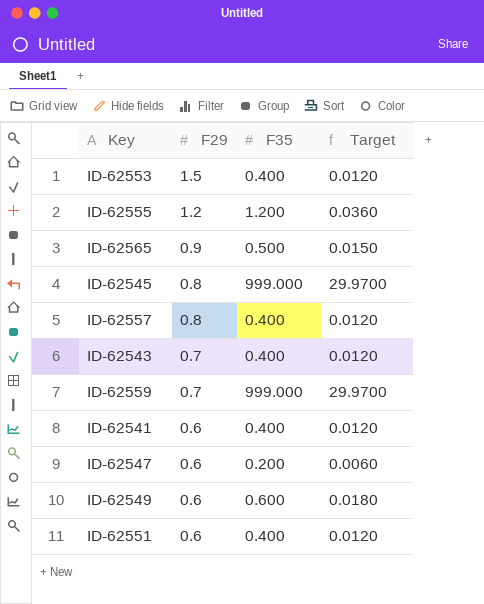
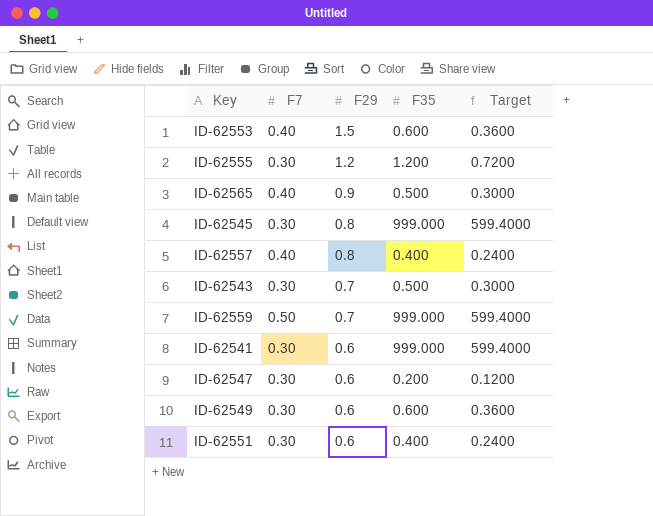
column F7 | position: none -> 2
column Target | formula: [F35] * 0.03 -> [F35] * 0.6
ID-62553 | F35: 0.400 -> 0.600
ID-62543 | F35: 0.400 -> 0.500
ID-62541 | F35: 0.400 -> 999.000

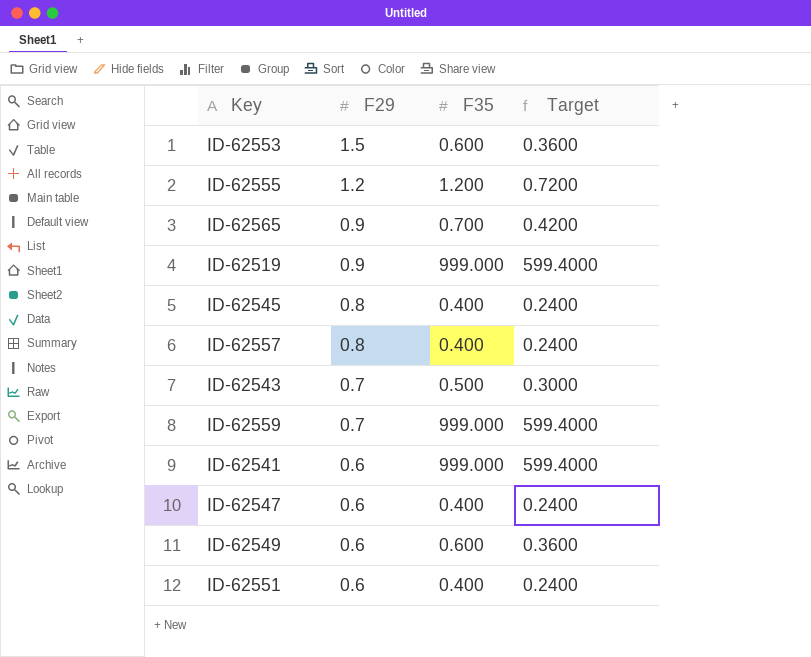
column F7 | position: 2 -> none
ID-62565 | F35: 0.500 -> 0.700
ID-62565 | Target: 0.3000 -> 0.4200
row ID-62519: none -> 0.9 | 999.000 | 599.4000
ID-62545 | F35: 999.000 -> 0.400
ID-62545 | Target: 599.4000 -> 0.2400
ID-62547 | F35: 0.200 -> 0.400
ID-62547 | Target: 0.1200 -> 0.2400

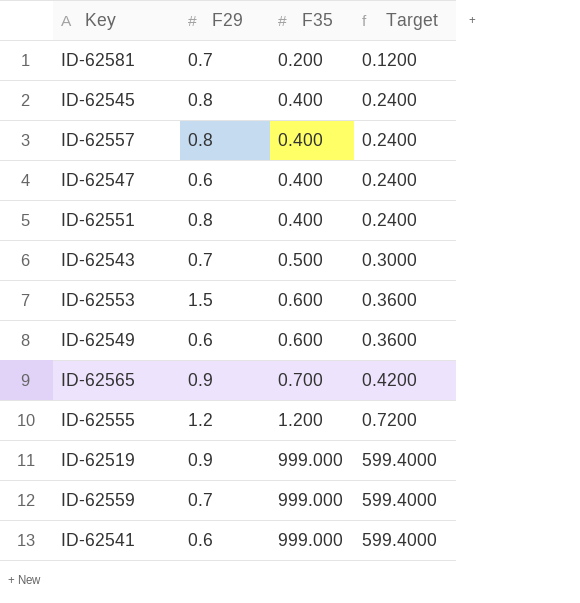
row order: F29 descending -> F35 ascending
row ID-62581: none -> 0.7 | 0.200 | 0.1200
ID-62551 | F29: 0.6 -> 0.8

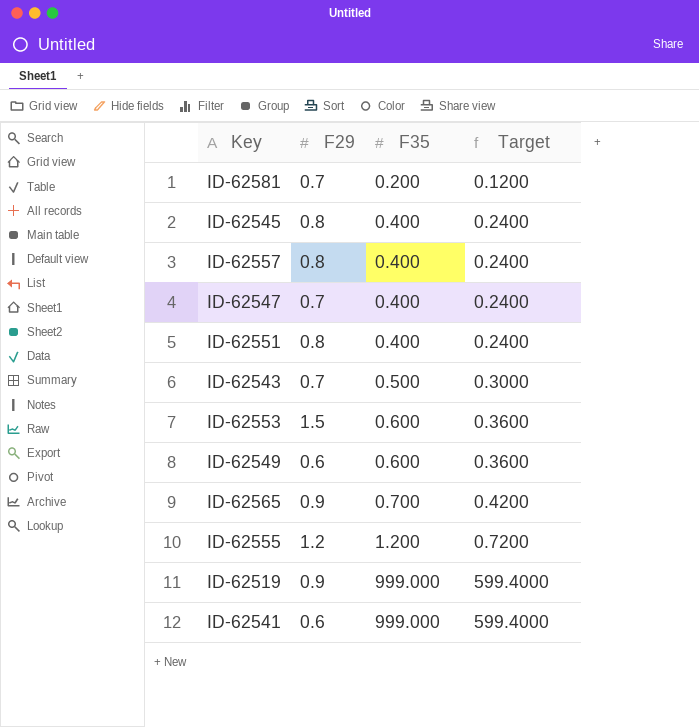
row ID-62559: 0.7 | 999.000 | 599.4000 -> none
ID-62547 | F29: 0.6 -> 0.7

